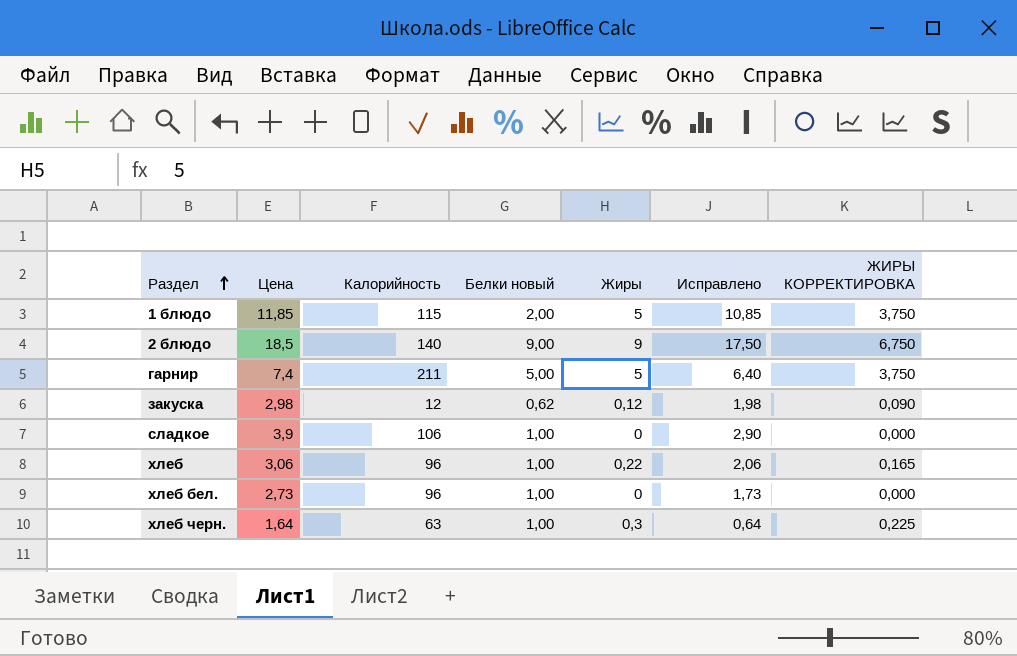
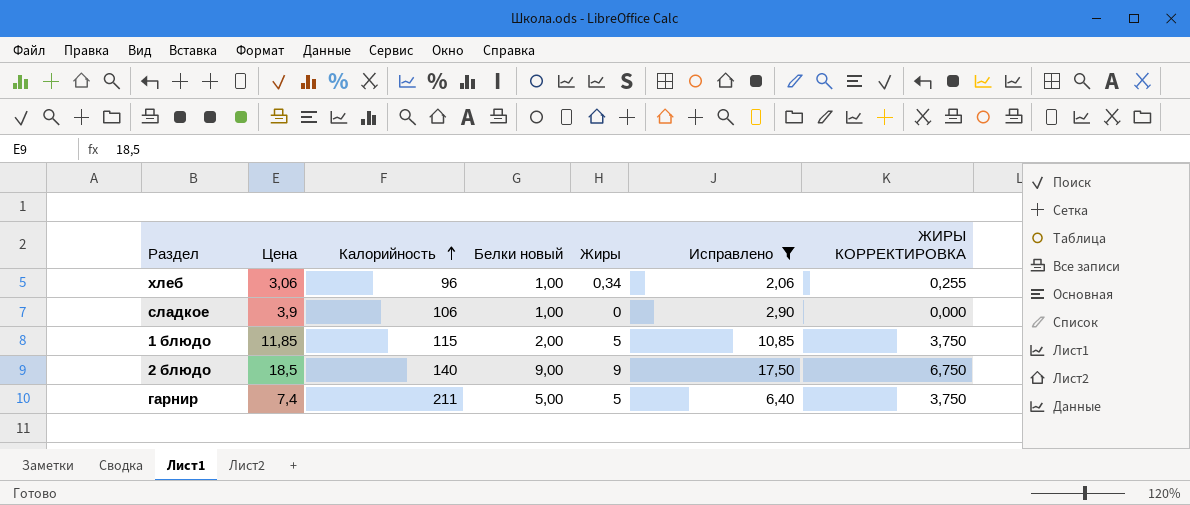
filter: none -> Исправлено >= 2,06
row order: Раздел ascending -> Калорийность ascending
хлеб | Жиры: 0,22 -> 0,34
хлеб | ЖИРЫ КОРРЕКТИРОВКА: 0,165 -> 0,255

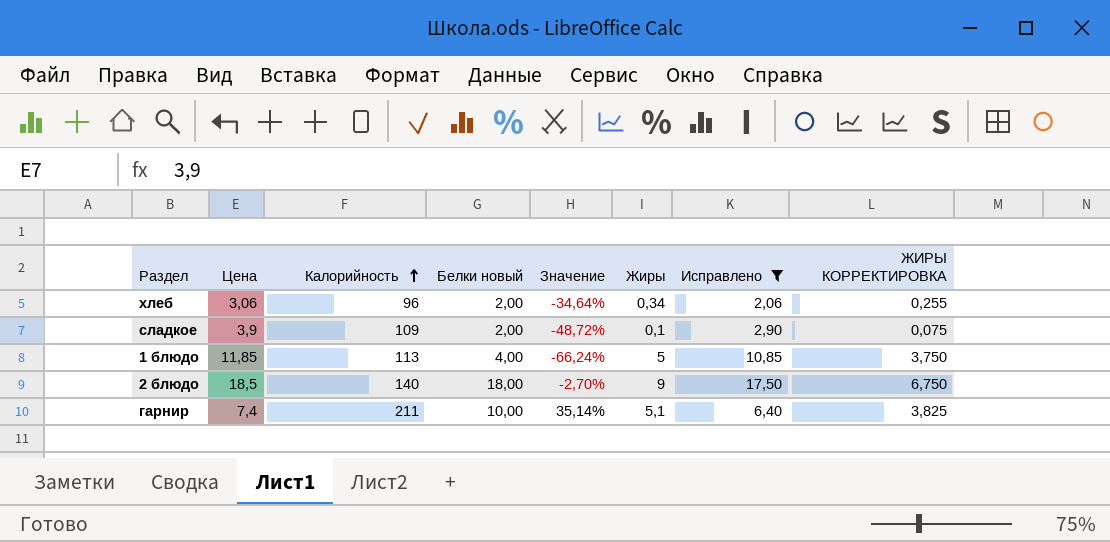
column Значение | formula: none -> ([Белки новый] - [Цена]) / [Цена]
хлеб | Белки новый: 1,00 -> 2,00
сладкое | Калорийность: 106 -> 109
сладкое | Белки новый: 1,00 -> 2,00
сладкое | Жиры: 0 -> 0,1
сладкое | ЖИРЫ КОРРЕКТИРОВКА: 0,000 -> 0,075
1 блюдо | Калорийность: 115 -> 113
1 блюдо | Белки новый: 2,00 -> 4,00
2 блюдо | Белки новый: 9,00 -> 18,00
гарнир | Белки новый: 5,00 -> 10,00
гарнир | Жиры: 5 -> 5,1
гарнир | ЖИРЫ КОРРЕКТИРОВКА: 3,750 -> 3,825

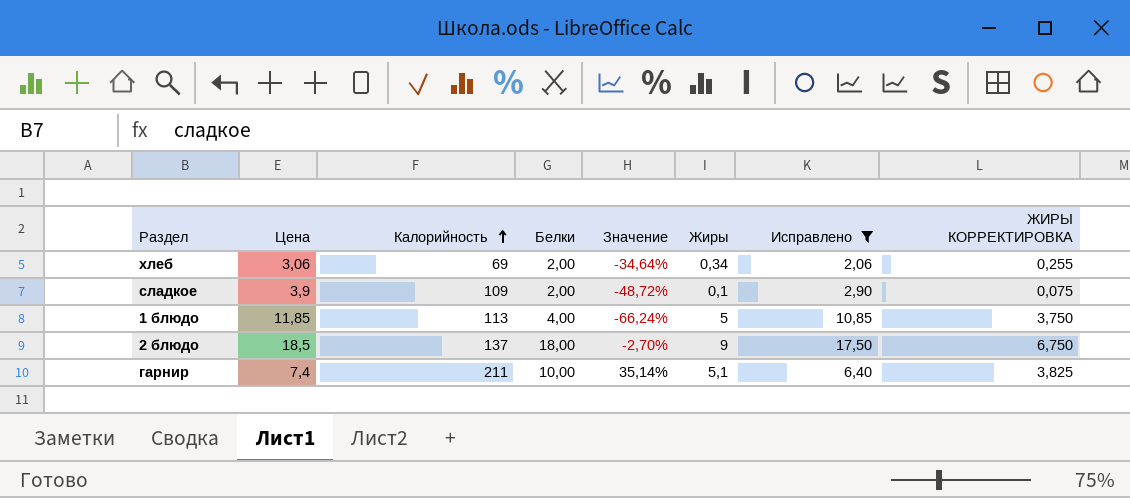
column name: Белки новый -> Белки
хлеб | Калорийность: 96 -> 69
2 блюдо | Калорийность: 140 -> 137

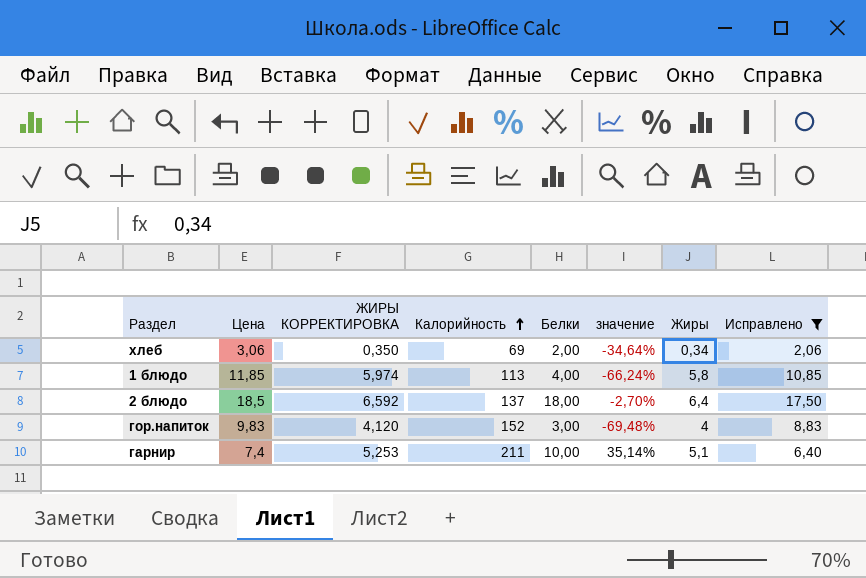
column ЖИРЫ КОРРЕКТИРОВКА | formula: [Жиры] * 0,75 -> [Жиры] * 1,03
column ЖИРЫ КОРРЕКТИРОВКА | position: 8 -> 3
column name: Значение -> значение
row сладкое: 3,9 | 109 | 2,00 | -48,72% | 0,1 | 2,90 | 0,075 -> none
1 блюдо | Жиры: 5 -> 5,8
2 блюдо | Жиры: 9 -> 6,4
row гор.напиток: none -> 9,83 | 4,120 | 152 | 3,00 | -69,48% | 4 | 8,83

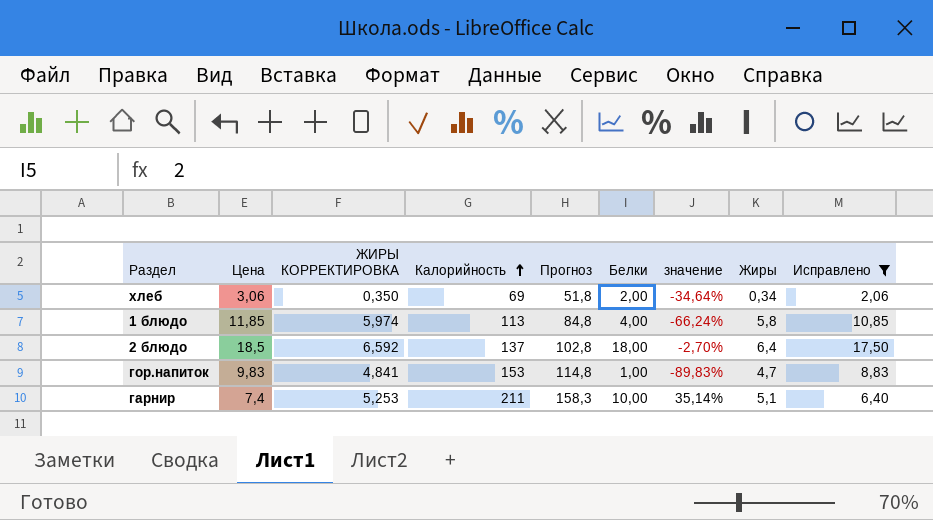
column Прогноз | formula: none -> [Калорийность] * 0,75
гор.напиток | ЖИРЫ КОРРЕКТИРОВКА: 4,120 -> 4,841
гор.напиток | Калорийность: 152 -> 153
гор.напиток | Белки: 3,00 -> 1,00
гор.напиток | значение: -69,48% -> -89,83%
гор.напиток | Жиры: 4 -> 4,7

